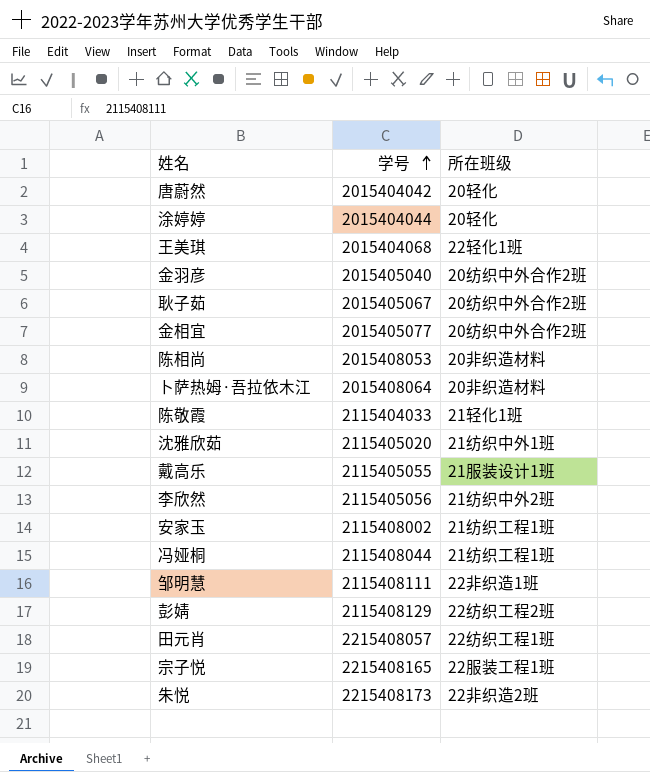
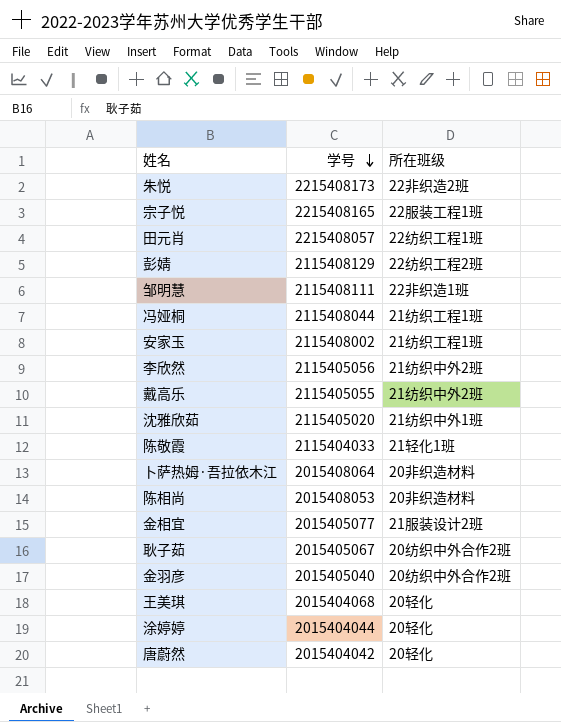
row order: 学号 ascending -> 学号 descending
戴高乐 | 所在班级: 21服装设计1班 -> 21纺织中外2班
金相宜 | 所在班级: 20纺织中外合作2班 -> 21服装设计2班
王美琪 | 所在班级: 22轻化1班 -> 20轻化

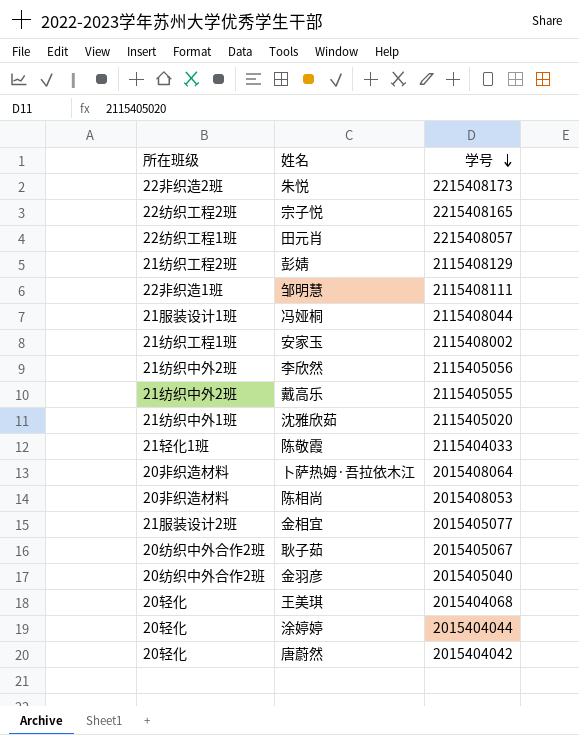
column 所在班级 | position: 3 -> 1
宗子悦 | 所在班级: 22服装工程1班 -> 22纺织工程2班
彭婧 | 所在班级: 22纺织工程2班 -> 21纺织工程2班
冯娅桐 | 所在班级: 21纺织工程1班 -> 21服装设计1班

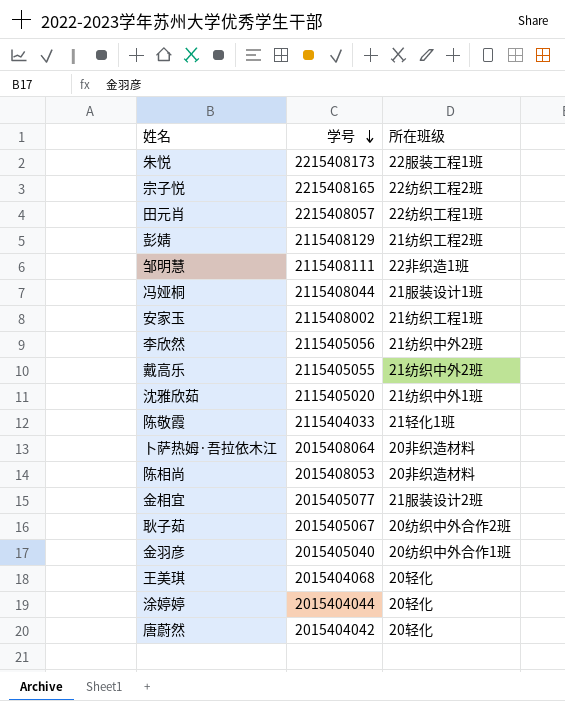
column 所在班级 | position: 1 -> 3
朱悦 | 所在班级: 22非织造2班 -> 22服装工程1班
金羽彦 | 所在班级: 20纺织中外合作2班 -> 20纺织中外合作1班

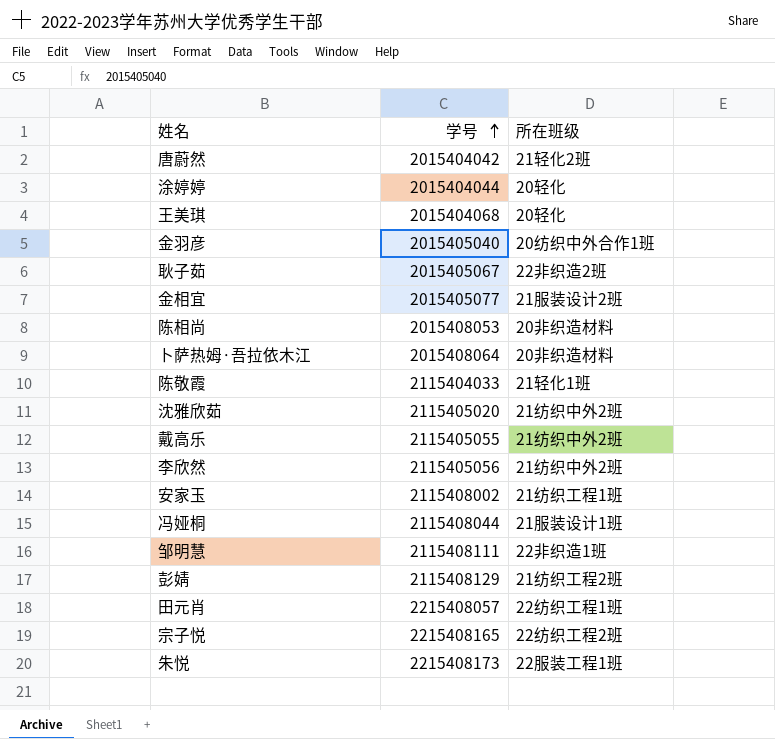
row order: 学号 descending -> 学号 ascending
唐蔚然 | 所在班级: 20轻化 -> 21轻化2班
耿子茹 | 所在班级: 20纺织中外合作2班 -> 22非织造2班
沈雅欣茹 | 所在班级: 21纺织中外1班 -> 21纺织中外2班

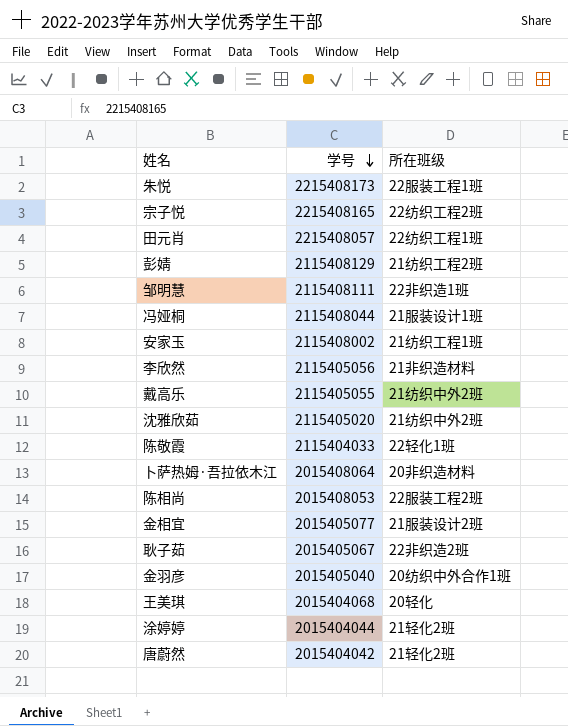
row order: 学号 ascending -> 学号 descending
李欣然 | 所在班级: 21纺织中外2班 -> 21非织造材料
陈敬霞 | 所在班级: 21轻化1班 -> 22轻化1班
陈相尚 | 所在班级: 20非织造材料 -> 22服装工程2班
涂婷婷 | 所在班级: 20轻化 -> 21轻化2班

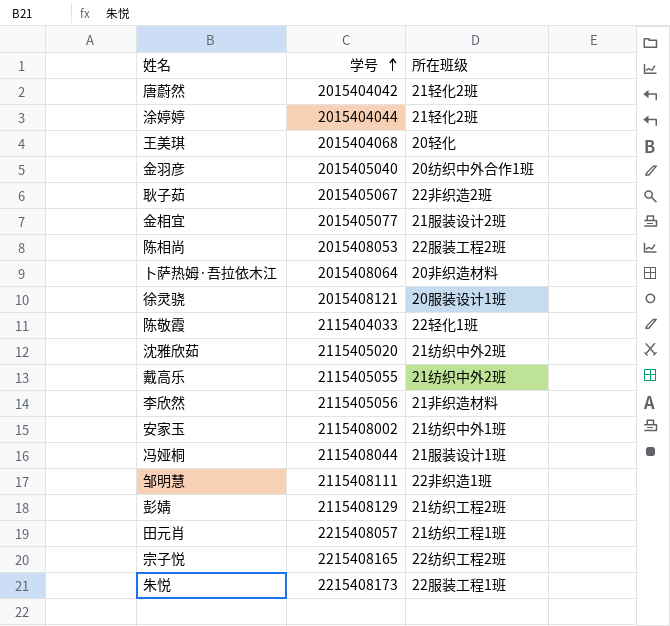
row order: 学号 descending -> 学号 ascending
row 徐灵骁: none -> 2015408121 | 20服装设计1班
安家玉 | 所在班级: 21纺织工程1班 -> 21纺织中外1班
田元肖 | 所在班级: 22纺织工程1班 -> 21纺织工程1班

